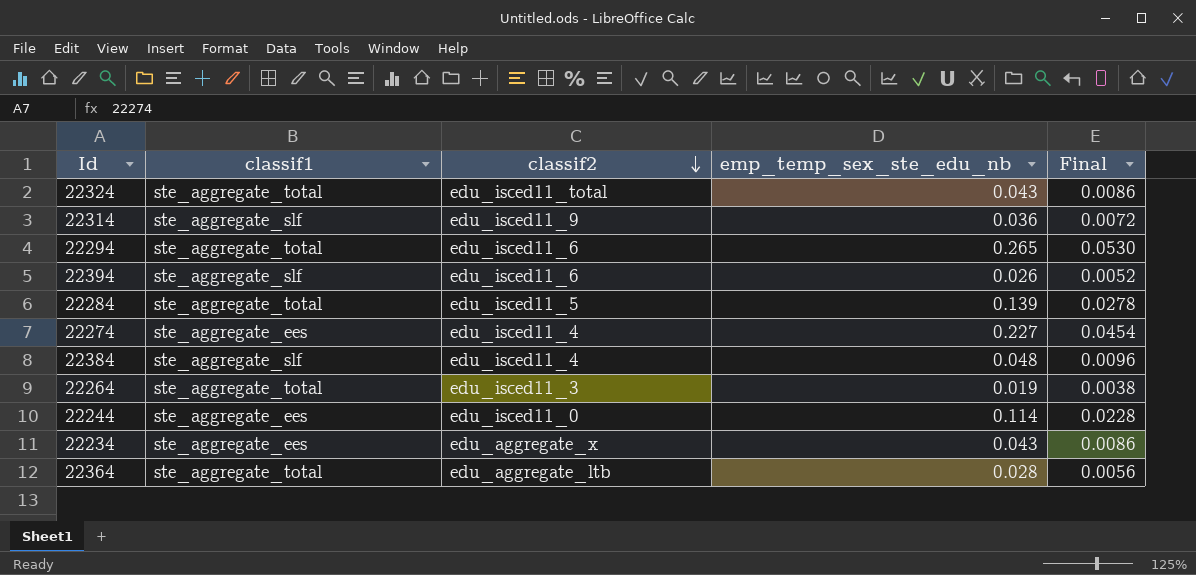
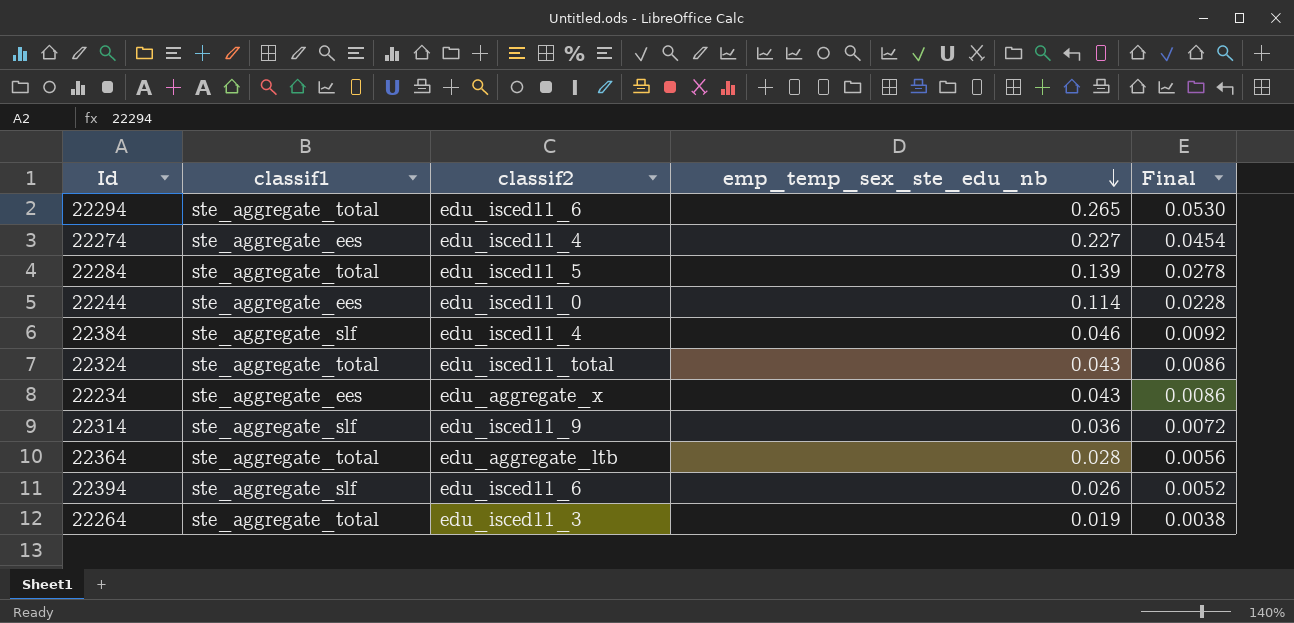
row order: classif2 descending -> emp_temp_sex_ste_edu_nb descending
22384 | emp_temp_sex_ste_edu_nb: 0.048 -> 0.046
22384 | Final: 0.0096 -> 0.0092

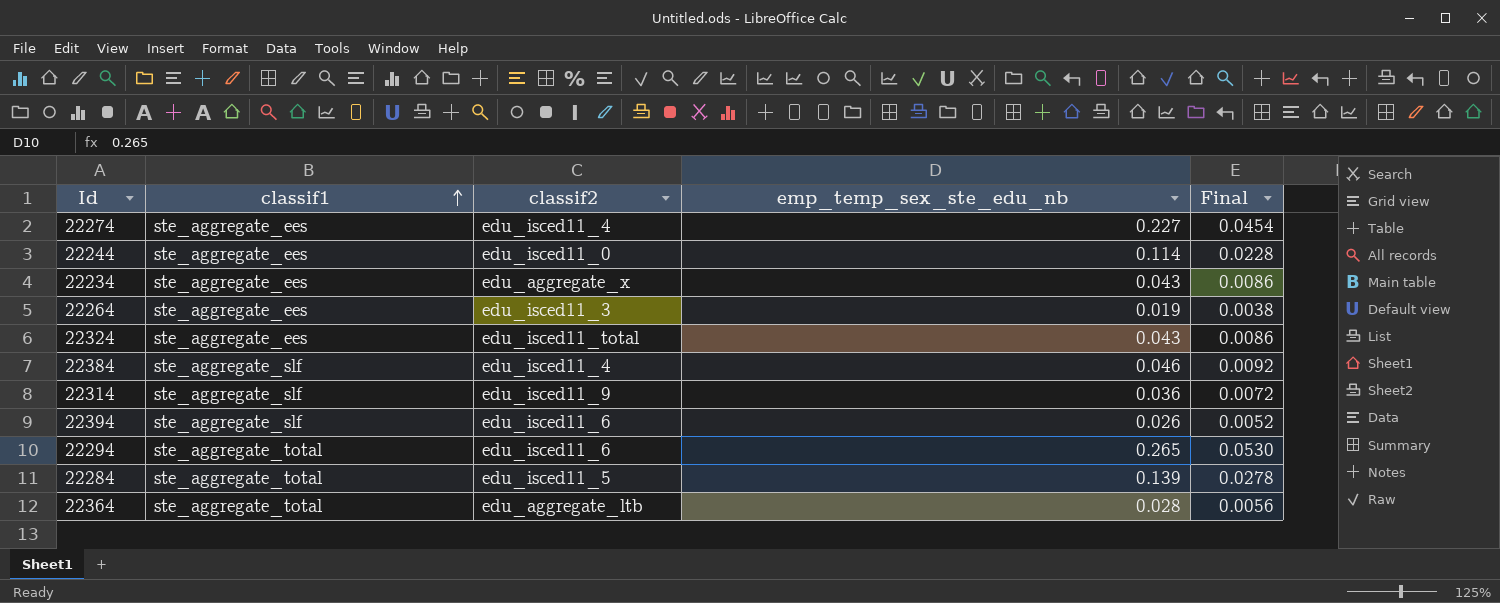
row order: emp_temp_sex_ste_edu_nb descending -> classif1 ascending
22264 | classif1: ste_aggregate_total -> ste_aggregate_ees
22324 | classif1: ste_aggregate_total -> ste_aggregate_ees

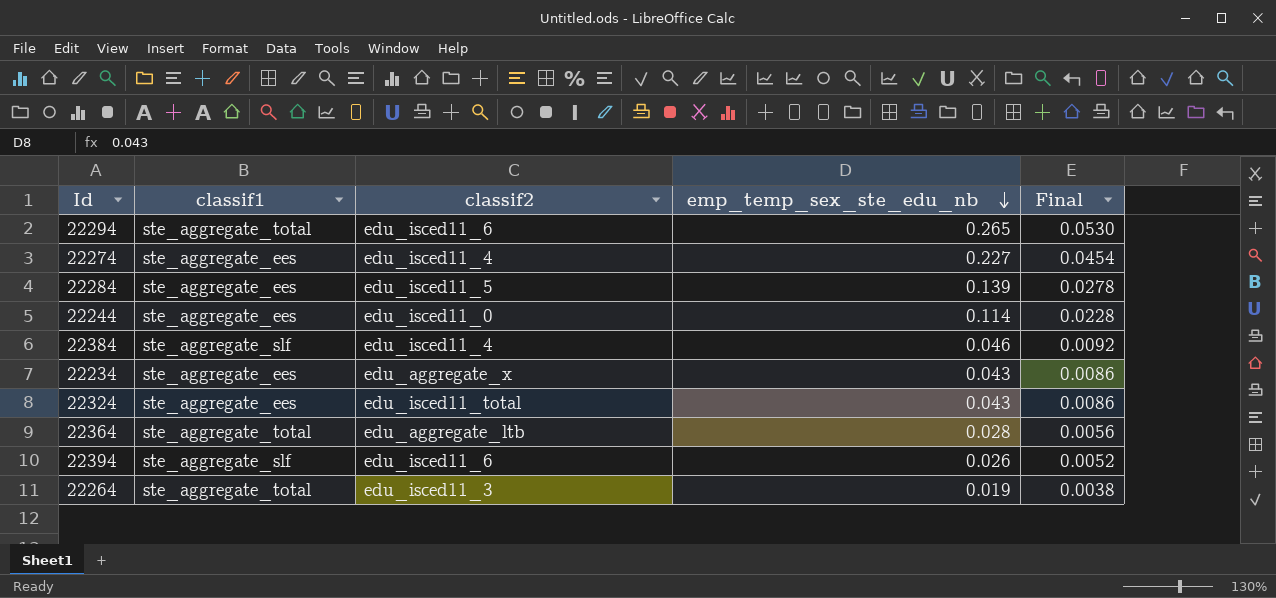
row order: classif1 ascending -> emp_temp_sex_ste_edu_nb descending
row 22314: ste_aggregate_slf | edu_isced11_9 | 0.036 | 0.0072 -> none
22284 | classif1: ste_aggregate_total -> ste_aggregate_ees
22264 | classif1: ste_aggregate_ees -> ste_aggregate_total

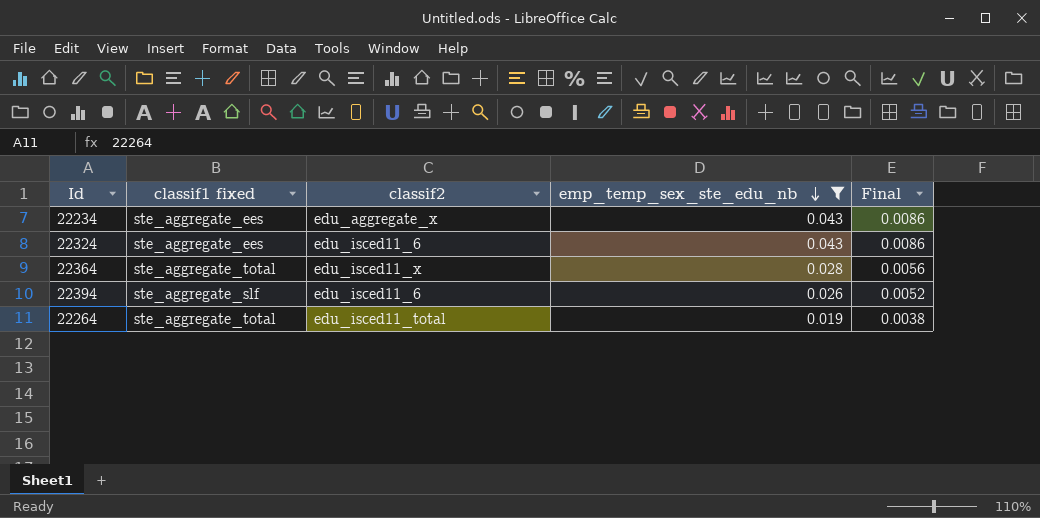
filter: none -> emp_temp_sex_ste_edu_nb <= 0.043
column name: classif1 -> classif1 fixed
22324 | classif2: edu_isced11_total -> edu_isced11_6
22364 | classif2: edu_aggregate_ltb -> edu_isced11_x
22264 | classif2: edu_isced11_3 -> edu_isced11_total

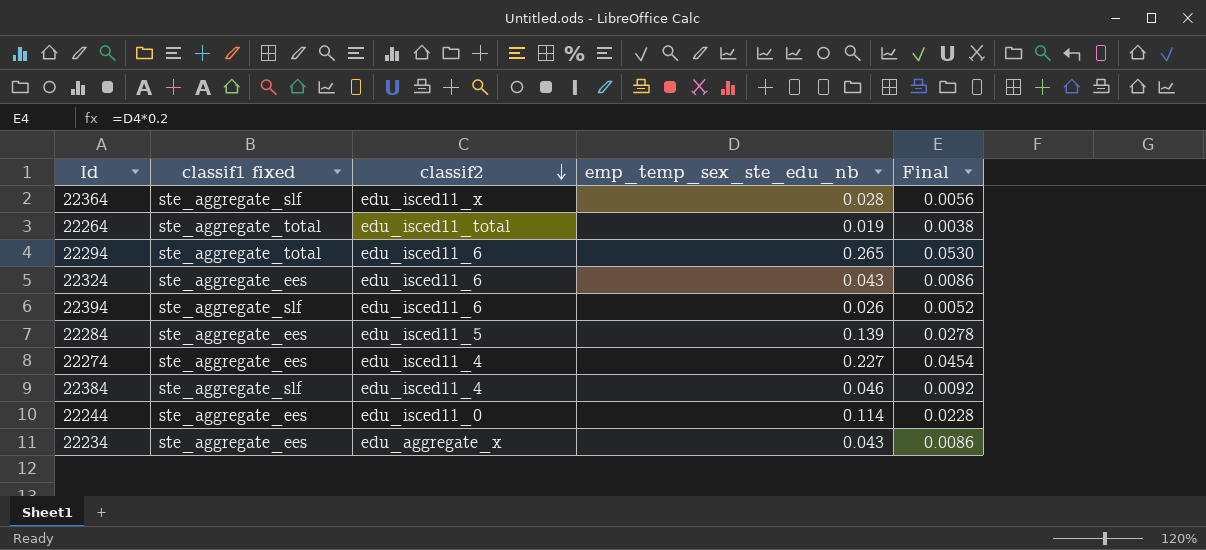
filter: emp_temp_sex_ste_edu_nb <= 0.043 -> none
row order: emp_temp_sex_ste_edu_nb descending -> classif2 descending
22364 | classif1 fixed: ste_aggregate_total -> ste_aggregate_slf

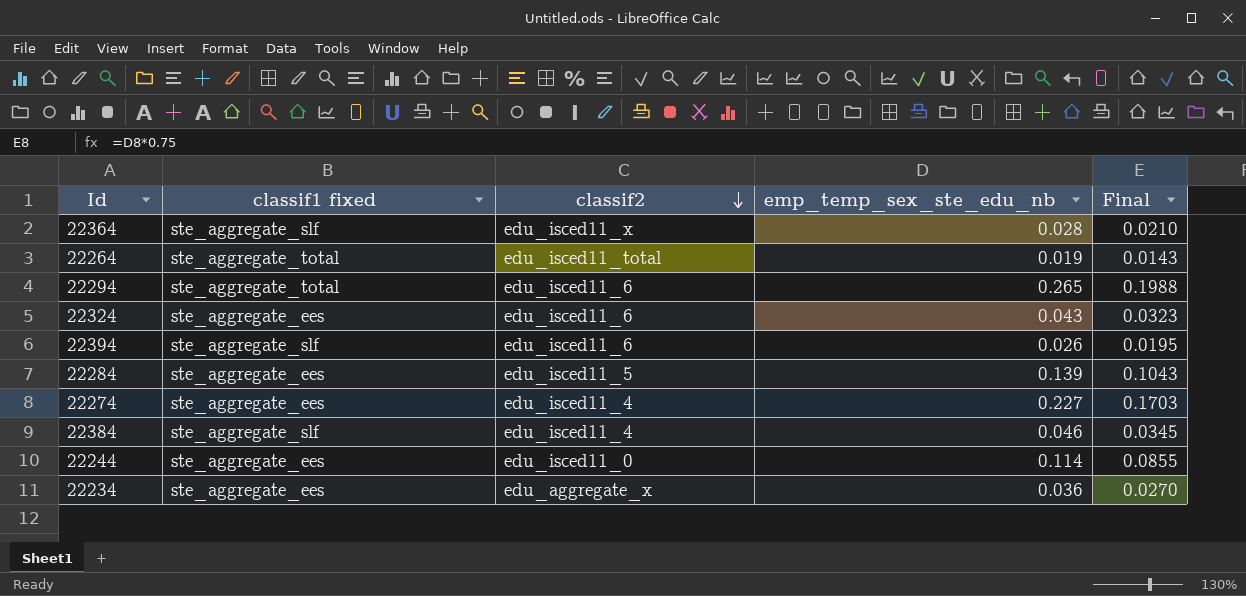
column Final | formula: [emp_temp_sex_ste_edu_nb] * 0.2 -> [emp_temp_sex_ste_edu_nb] * 0.75
22234 | emp_temp_sex_ste_edu_nb: 0.043 -> 0.036

